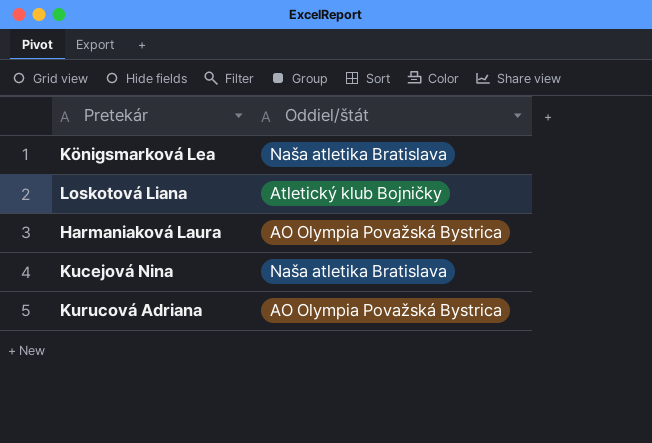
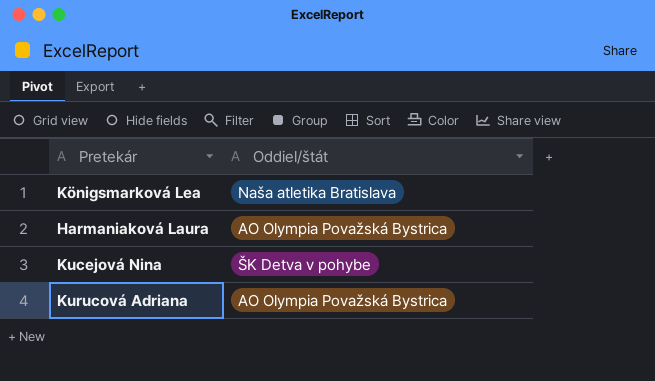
row Loskotová Liana: Atletický klub Bojničky -> none
Kucejová Nina | Oddiel/štát: Naša atletika Bratislava -> ŠK Detva v pohybe

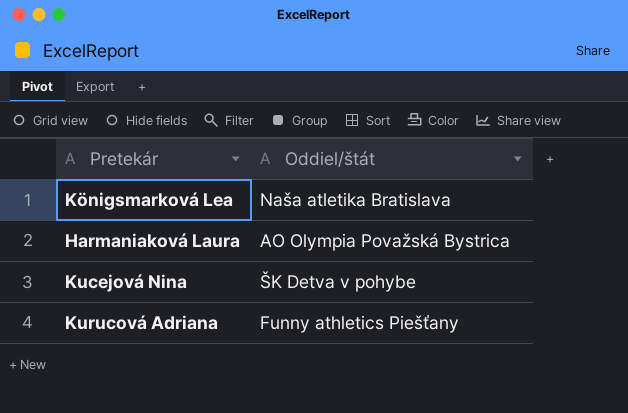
Kurucová Adriana | Oddiel/štát: AO Olympia Považská Bystrica -> Funny athletics Piešťany

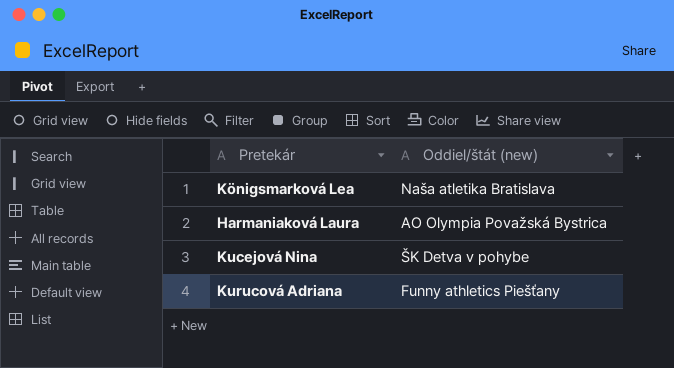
column name: Oddiel/štát -> Oddiel/štát (new)

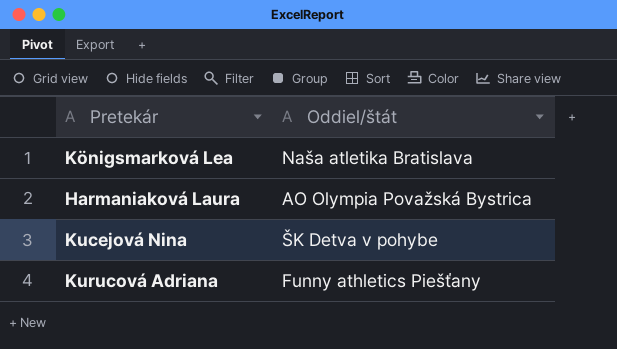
column name: Oddiel/štát (new) -> Oddiel/štát

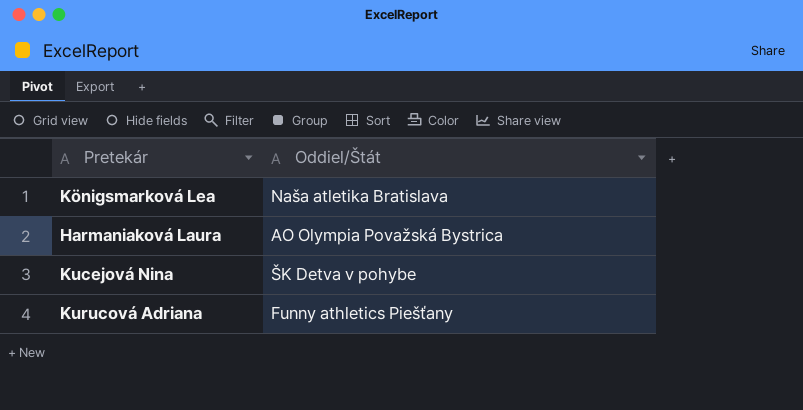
column name: Oddiel/štát -> Oddiel/Štát

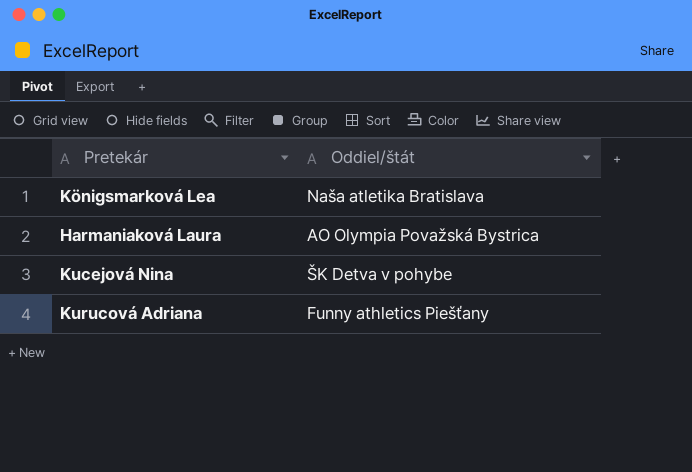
column name: Oddiel/Štát -> Oddiel/štát

